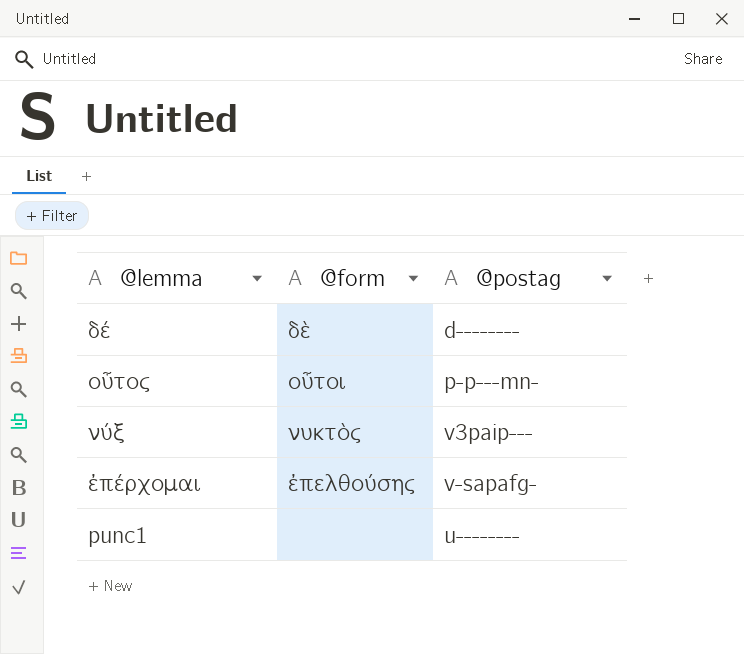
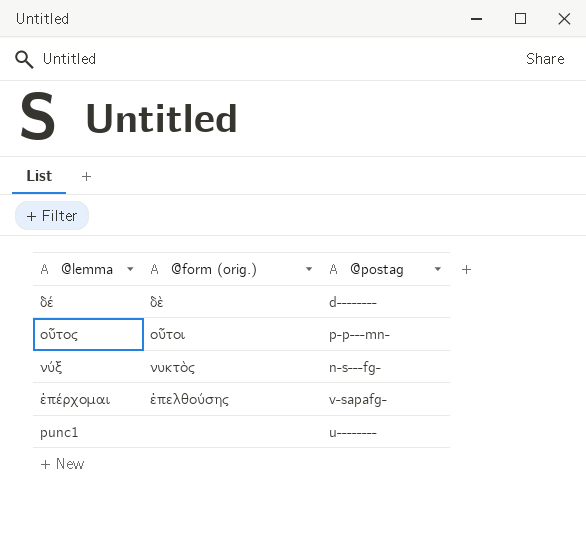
column name: @form -> @form (orig.)
νύξ | @postag: v3paip--- -> n-s---fg-

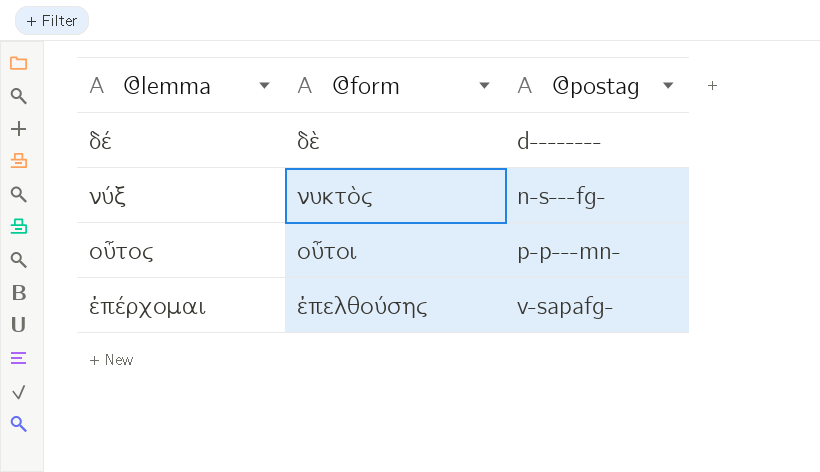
row order: none -> @postag ascending
column name: @form (orig.) -> @form
row punc1: none | u-------- -> none

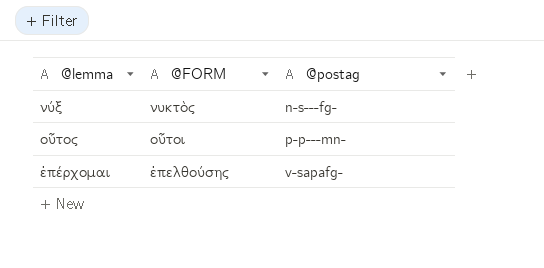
column name: @form -> @FORM
row δέ: δὲ | d-------- -> none

